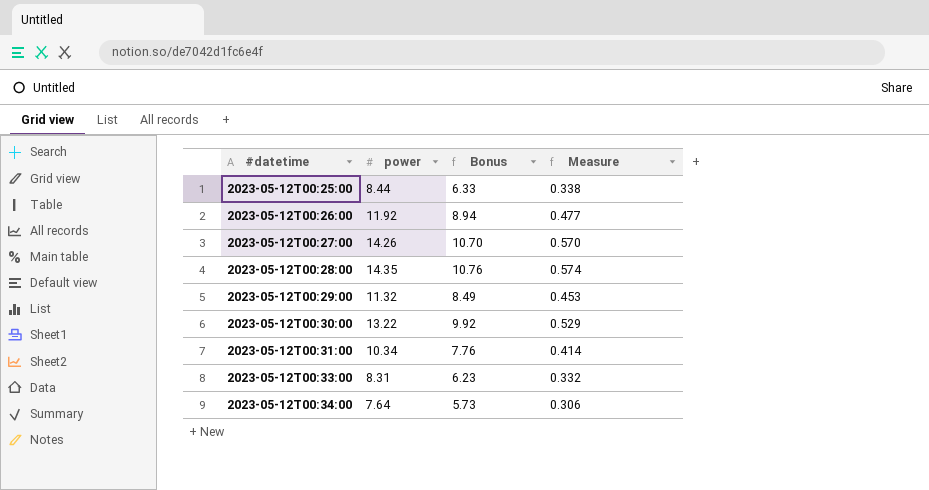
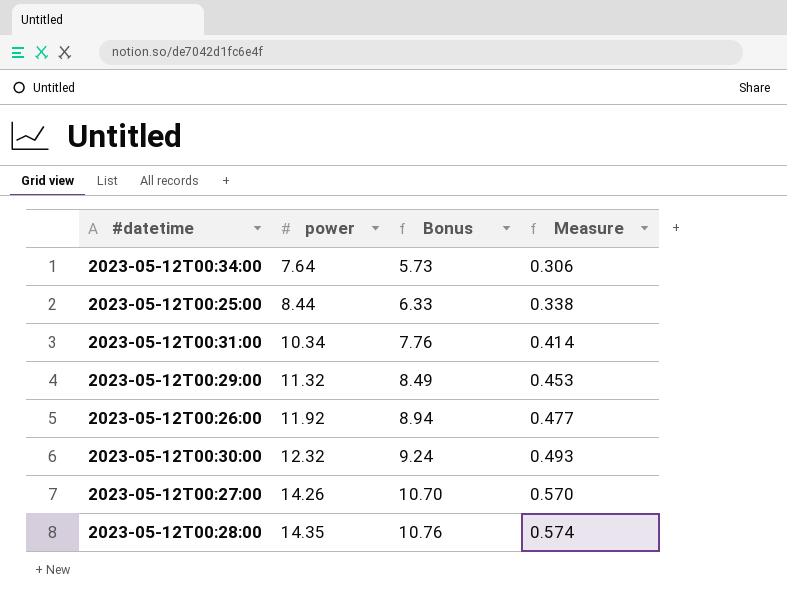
row order: #datetime ascending -> power ascending
row 2023-05-12T00:33:00: 8.31 | 6.23 | 0.332 -> none
2023-05-12T00:30:00 | power: 13.22 -> 12.32
2023-05-12T00:30:00 | Bonus: 9.92 -> 9.24
2023-05-12T00:30:00 | Measure: 0.529 -> 0.493

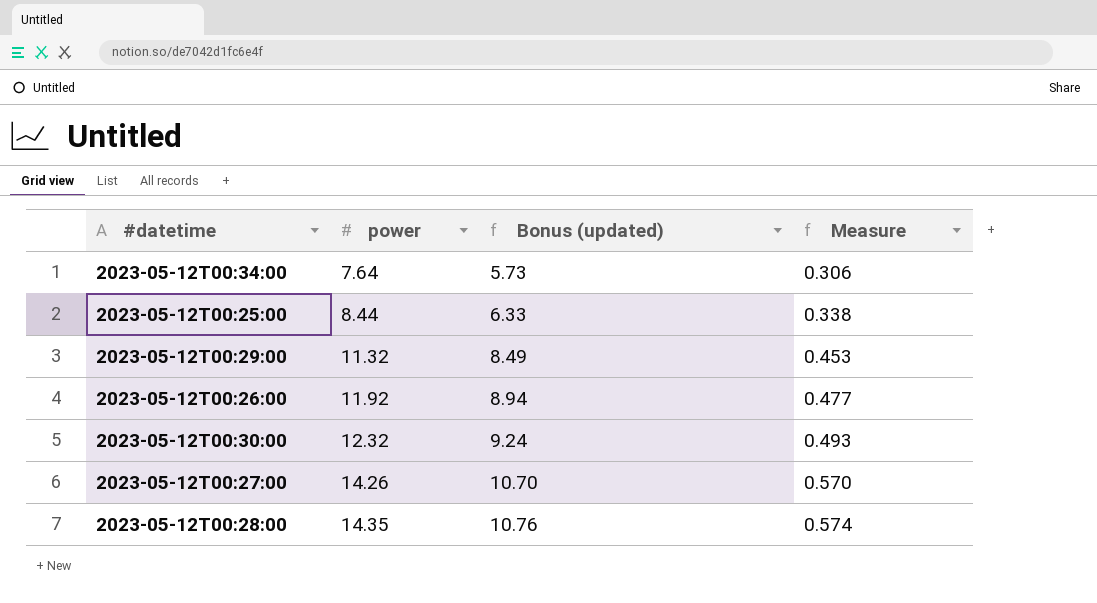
column name: Bonus -> Bonus (updated)
row 2023-05-12T00:31:00: 10.34 | 7.76 | 0.414 -> none

